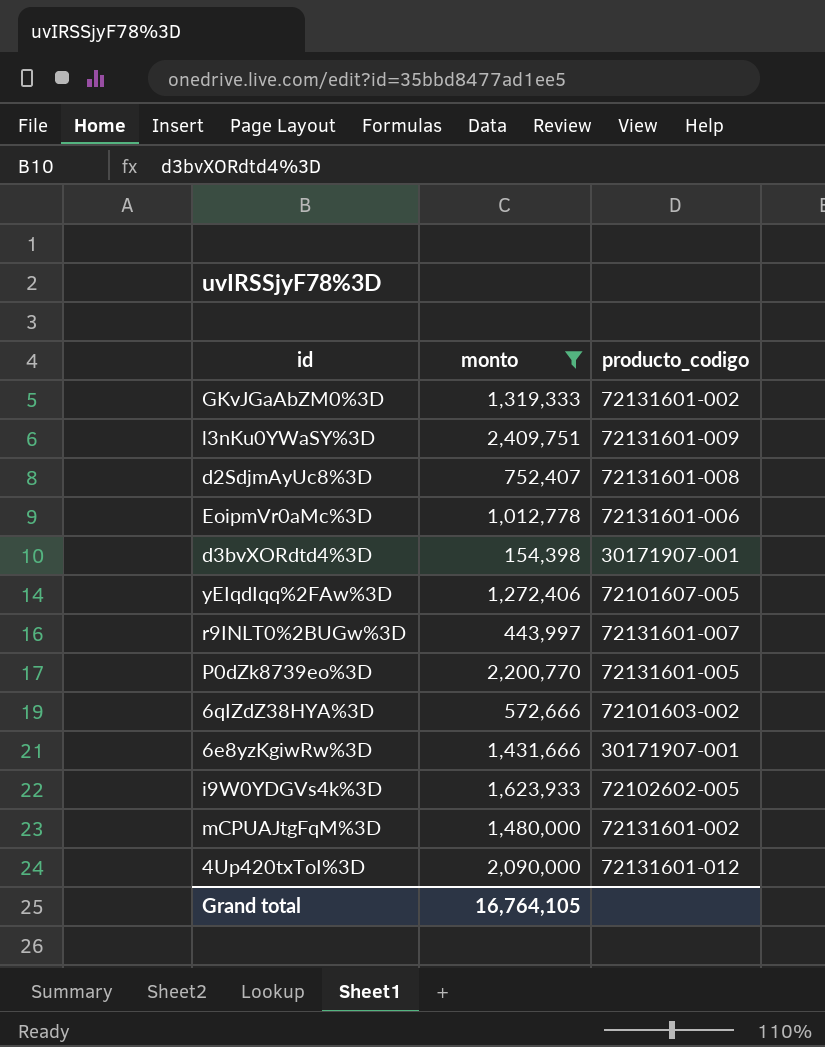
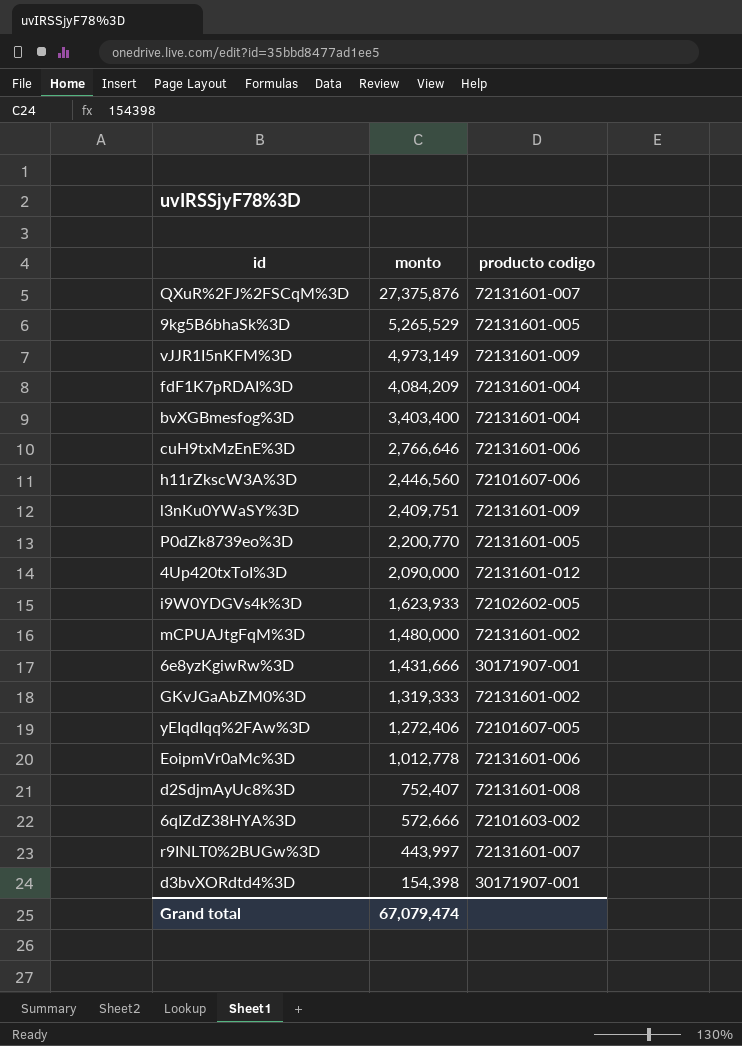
filter: monto <= 2,409,751 -> none
row order: none -> monto descending
column name: producto_codigo -> producto codigo
Grand total | monto: 16,764,105 -> 67,079,474

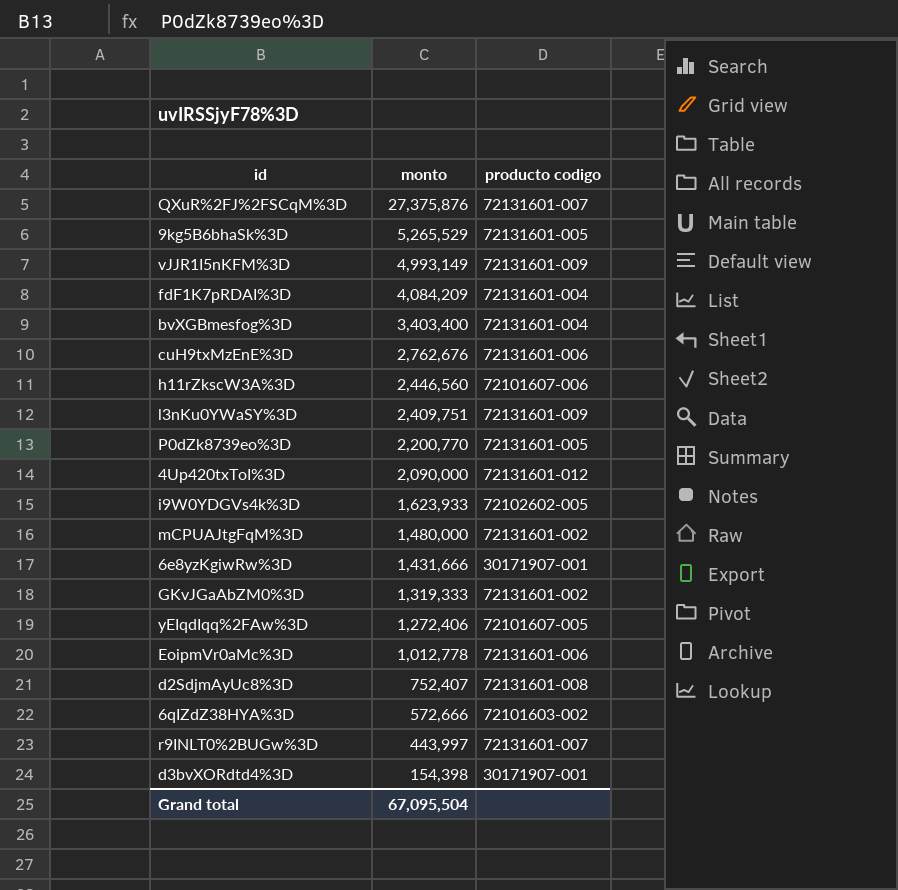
vJJR1I5nKFM%3D | monto: 4,973,149 -> 4,993,149
cuH9txMzEnE%3D | monto: 2,766,646 -> 2,762,676
Grand total | monto: 67,079,474 -> 67,095,504

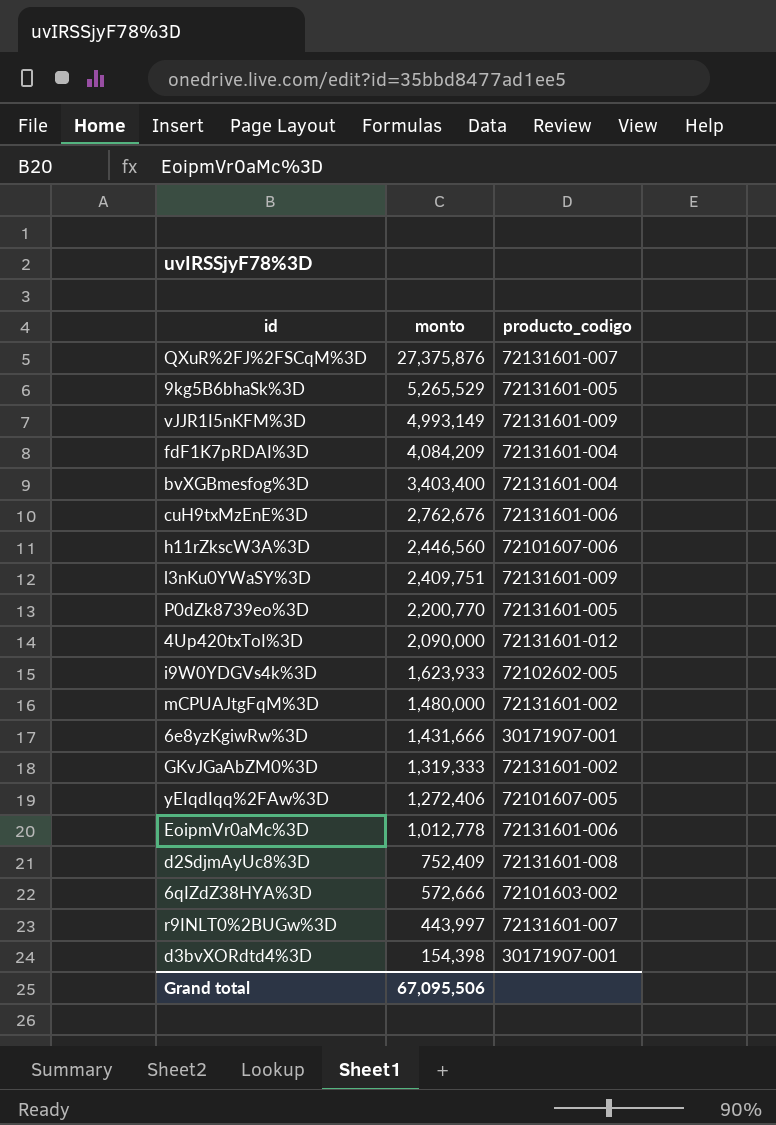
column name: producto codigo -> producto_codigo
d2SdjmAyUc8%3D | monto: 752,407 -> 752,409
Grand total | monto: 67,095,504 -> 67,095,506

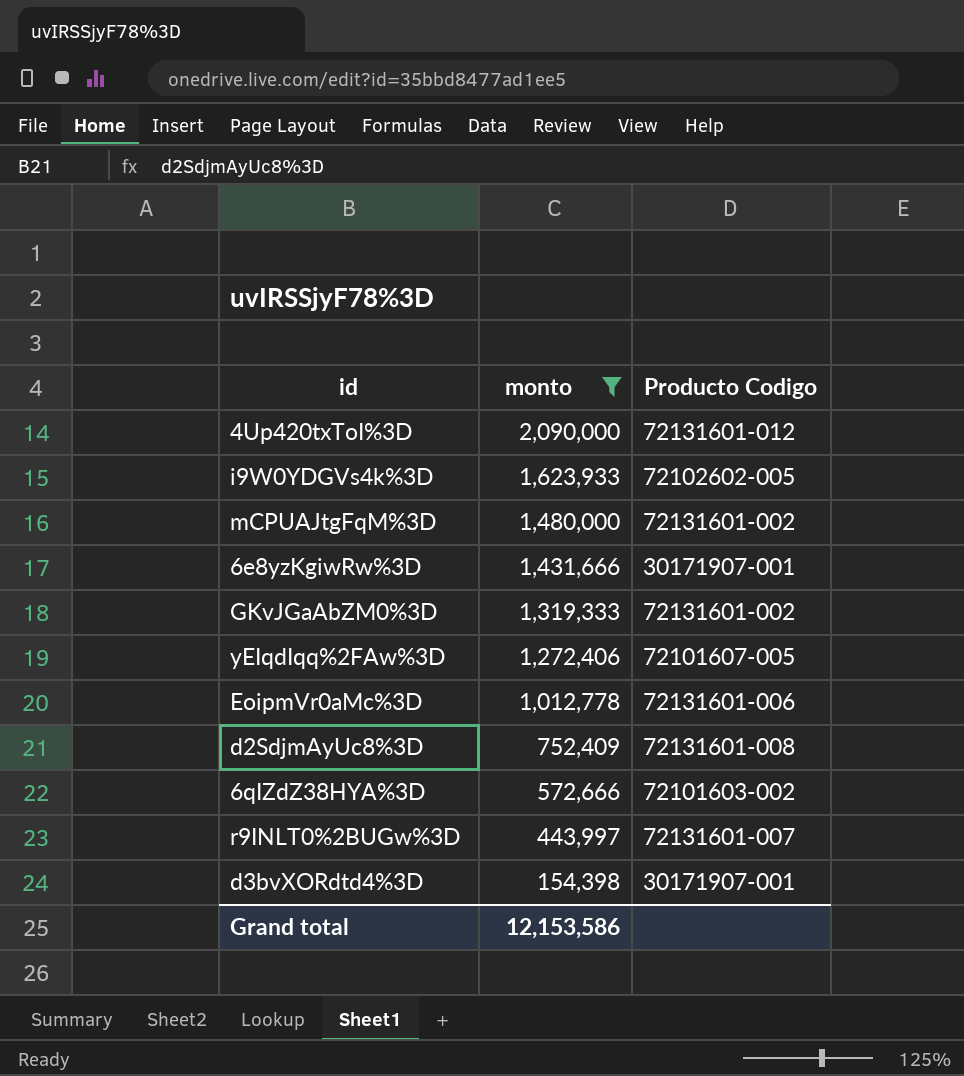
filter: none -> monto <= 2,090,000
column name: producto_codigo -> Producto Codigo
Grand total | monto: 67,095,506 -> 12,153,586

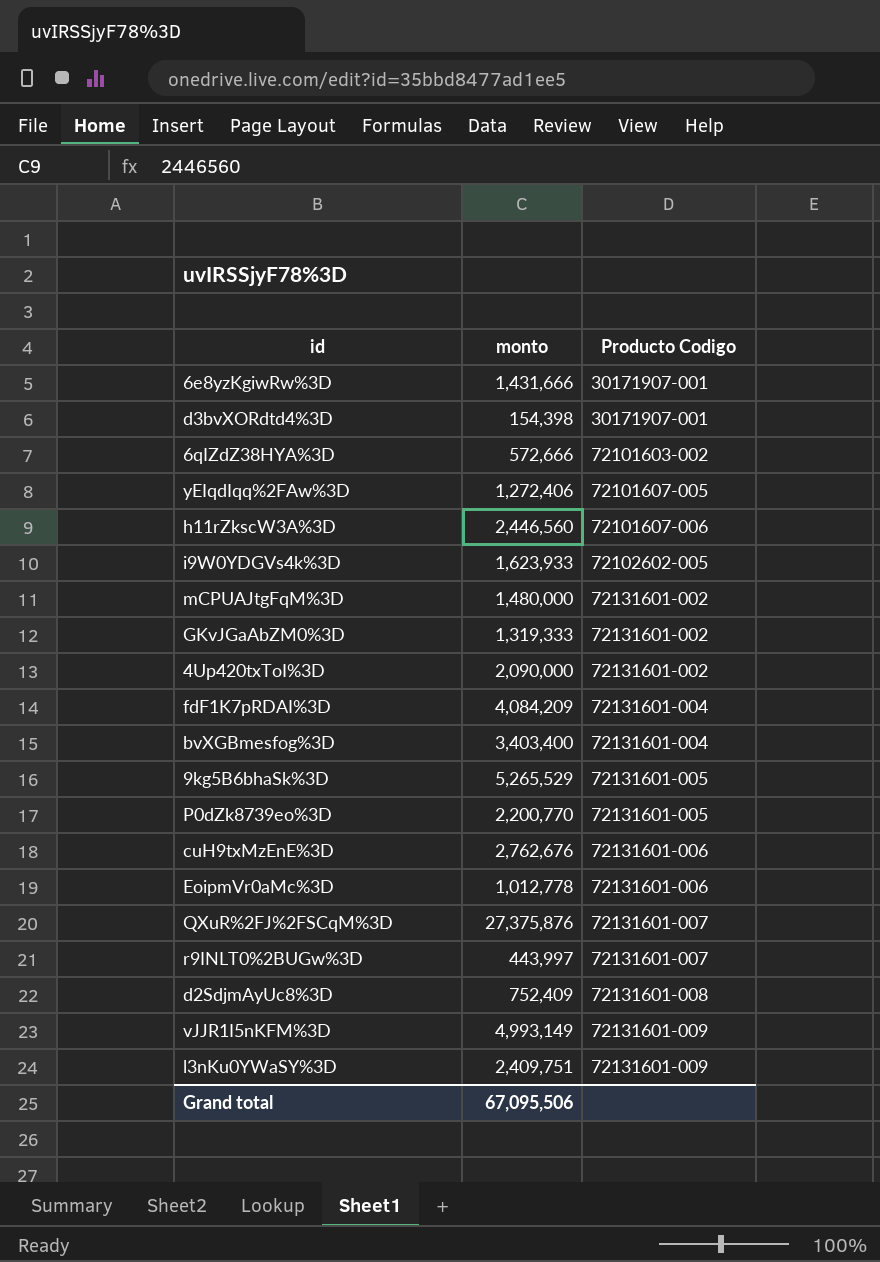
filter: monto <= 2,090,000 -> none
row order: monto descending -> Producto Codigo ascending
4Up420txToI%3D | Producto Codigo: 72131601-012 -> 72131601-002
Grand total | monto: 12,153,586 -> 67,095,506

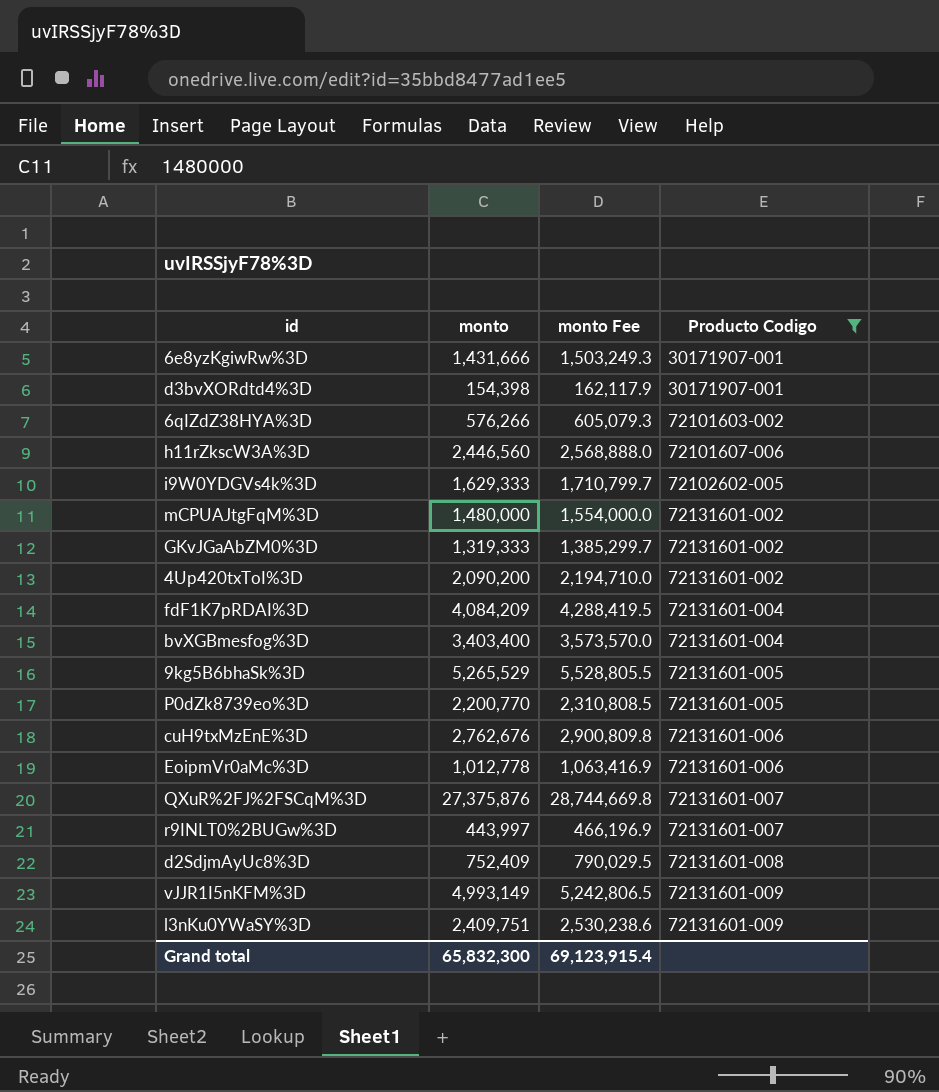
filter: none -> Producto Codigo != 72101607-005
column monto Fee | formula: none -> [monto] * 1.05
6qIZdZ38HYA%3D | monto: 572,666 -> 576,266
i9W0YDGVs4k%3D | monto: 1,623,933 -> 1,629,333
4Up420txToI%3D | monto: 2,090,000 -> 2,090,200
Grand total | monto: 67,095,506 -> 65,832,300

